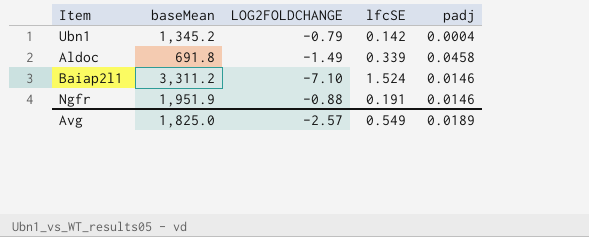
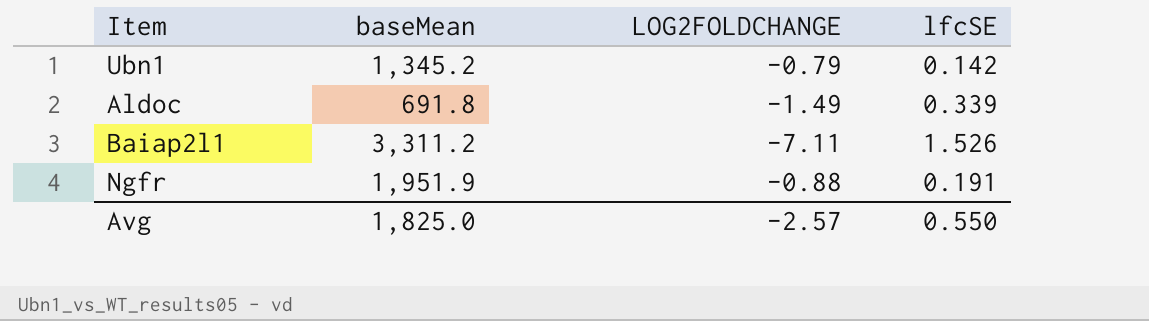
column padj | position: 5 -> none
Baiap2l1 | LOG2FOLDCHANGE: -7.10 -> -7.11
Baiap2l1 | lfcSE: 1.524 -> 1.526
Avg | lfcSE: 0.549 -> 0.550

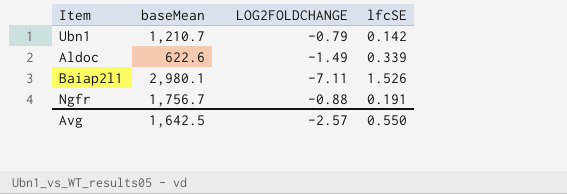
Ubn1 | baseMean: 1,345.2 -> 1,210.7
Aldoc | baseMean: 691.8 -> 622.6
Baiap2l1 | baseMean: 3,311.2 -> 2,980.1
Ngfr | baseMean: 1,951.9 -> 1,756.7
Avg | baseMean: 1,825.0 -> 1,642.5

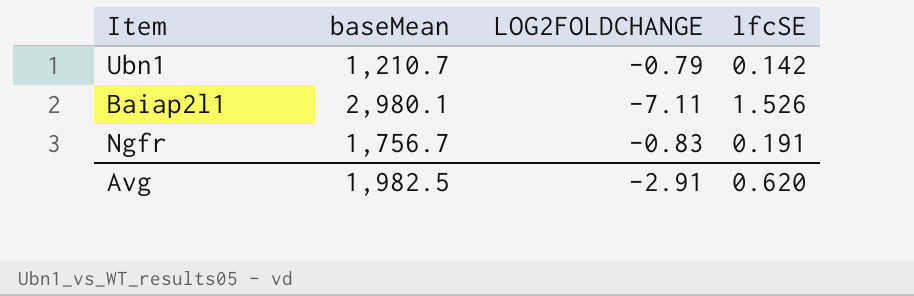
row Aldoc: 622.6 | -1.49 | 0.339 -> none
Ngfr | LOG2FOLDCHANGE: -0.88 -> -0.83
Avg | baseMean: 1,642.5 -> 1,982.5
Avg | LOG2FOLDCHANGE: -2.57 -> -2.91
Avg | lfcSE: 0.550 -> 0.620

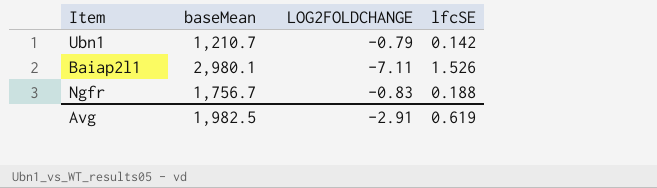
Ngfr | lfcSE: 0.191 -> 0.188
Avg | lfcSE: 0.620 -> 0.619

